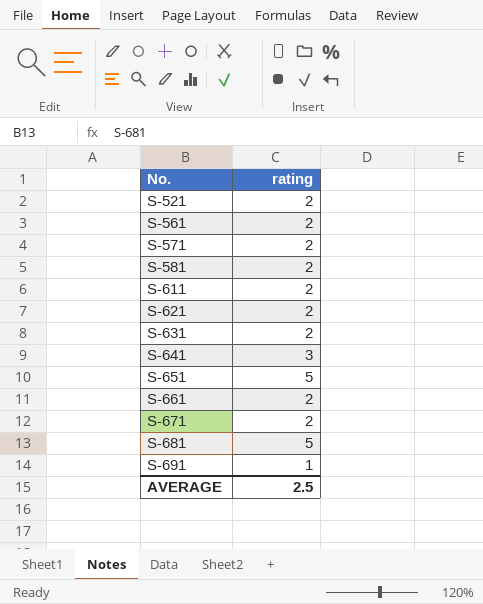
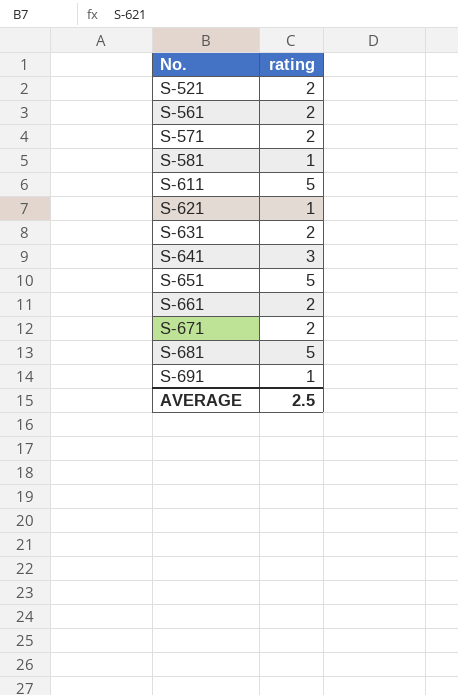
S-581 | rating: 2 -> 1
S-611 | rating: 2 -> 5
S-621 | rating: 2 -> 1

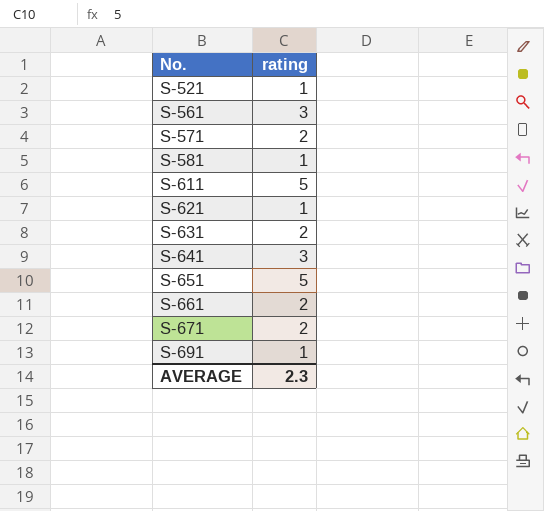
row S-681: 5 -> none
S-521 | rating: 2 -> 1
S-561 | rating: 2 -> 3
AVERAGE | rating: 2.5 -> 2.3

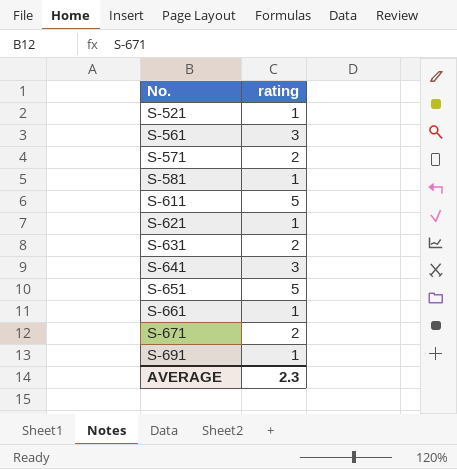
S-661 | rating: 2 -> 1

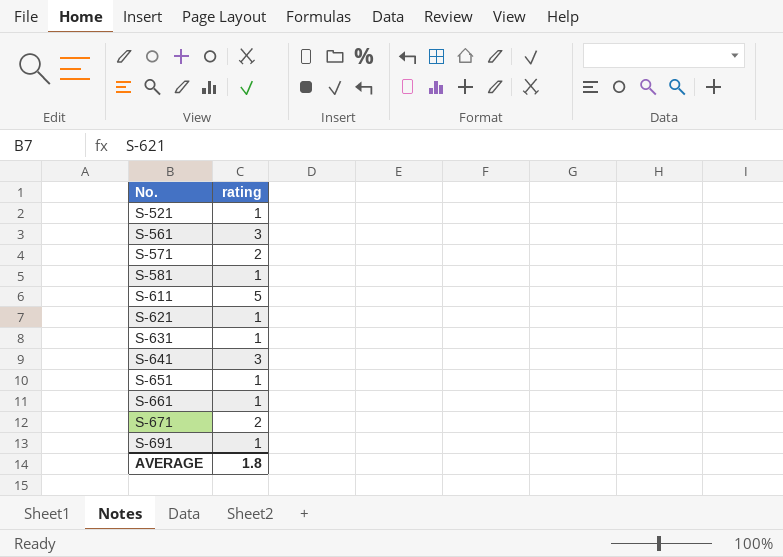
S-631 | rating: 2 -> 1
S-651 | rating: 5 -> 1
AVERAGE | rating: 2.3 -> 1.8

